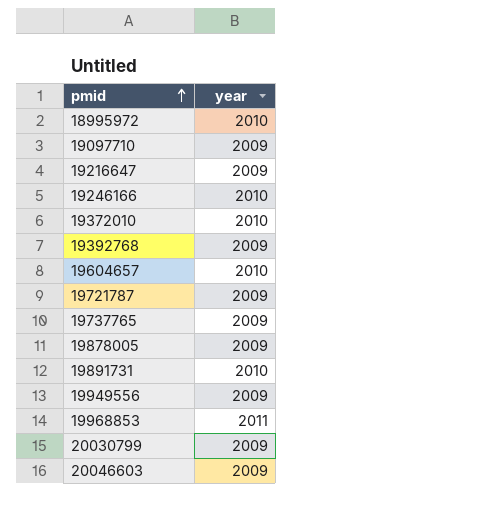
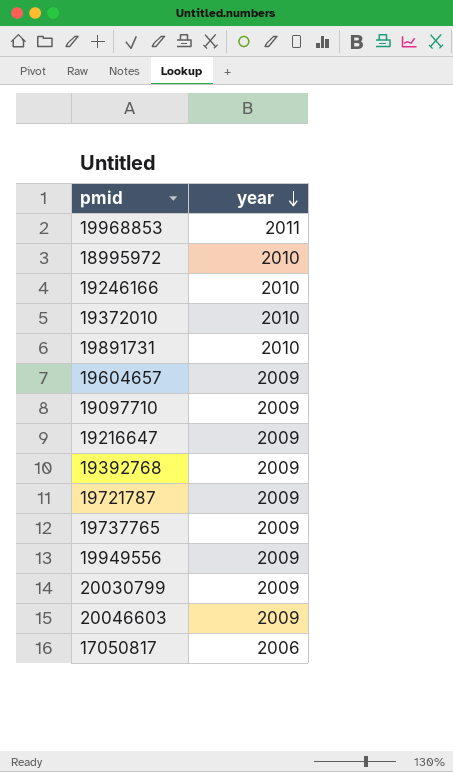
row order: pmid ascending -> year descending
row 19878005: 2009 -> none
19604657 | year: 2010 -> 2009
row 17050817: none -> 2006

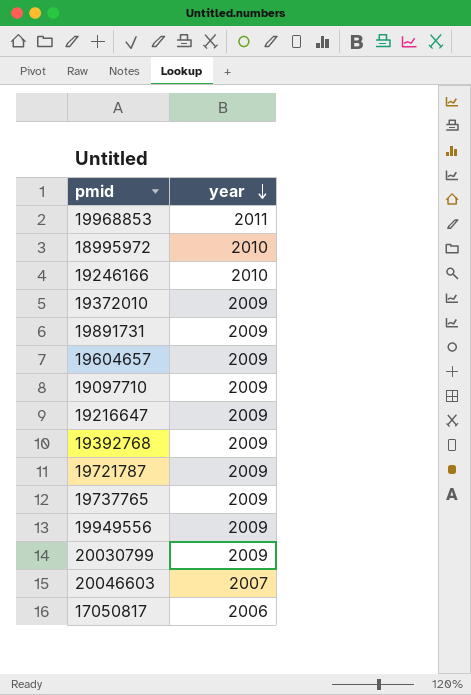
19372010 | year: 2010 -> 2009
19891731 | year: 2010 -> 2009
20046603 | year: 2009 -> 2007

